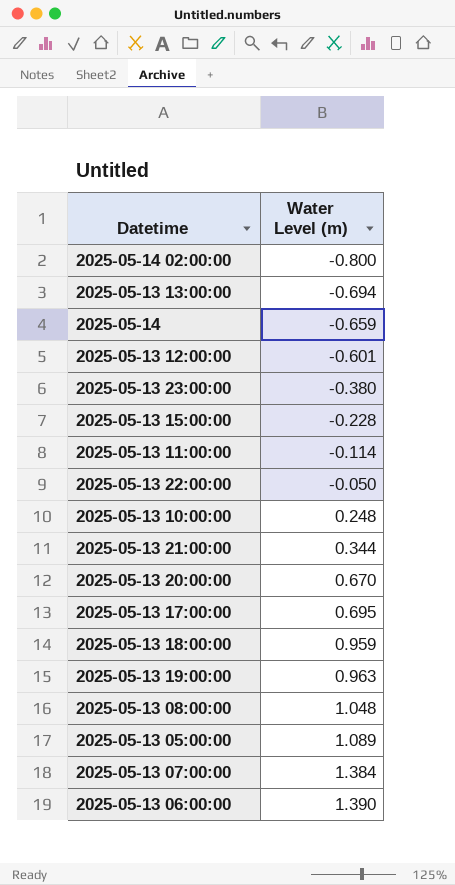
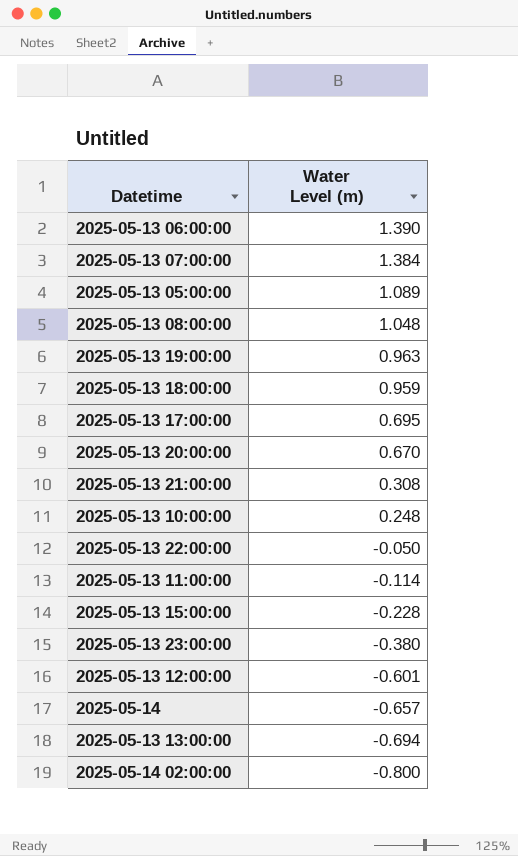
row order: Water Level (m) ascending -> Water Level (m) descending
2025-05-13 21:00:00 | Water Level (m): 0.344 -> 0.308
2025-05-14 | Water Level (m): -0.659 -> -0.657

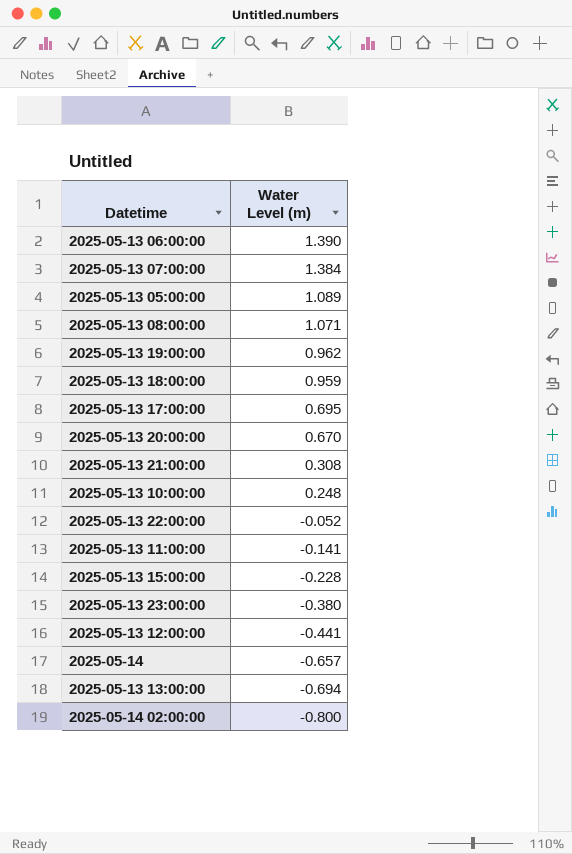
2025-05-13 08:00:00 | Water Level (m): 1.048 -> 1.071
2025-05-13 19:00:00 | Water Level (m): 0.963 -> 0.962
2025-05-13 22:00:00 | Water Level (m): -0.050 -> -0.052
2025-05-13 11:00:00 | Water Level (m): -0.114 -> -0.141
2025-05-13 12:00:00 | Water Level (m): -0.601 -> -0.441

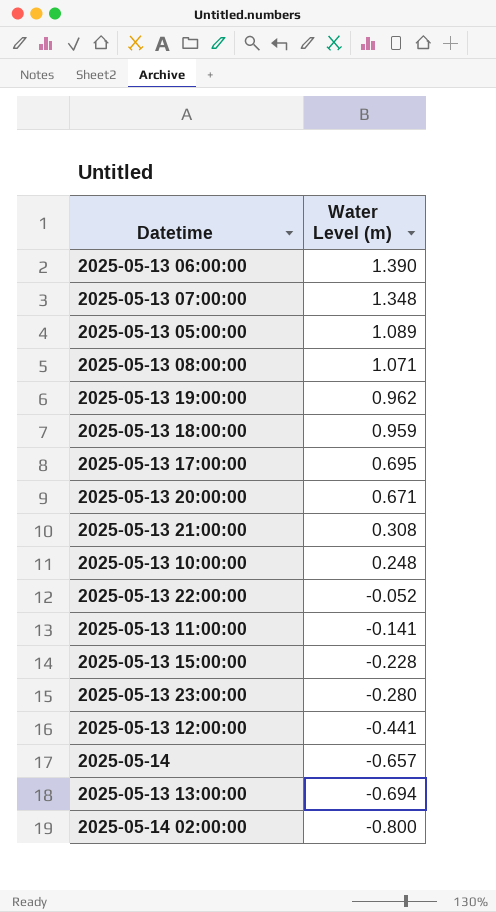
2025-05-13 07:00:00 | Water Level (m): 1.384 -> 1.348
2025-05-13 20:00:00 | Water Level (m): 0.670 -> 0.671
2025-05-13 23:00:00 | Water Level (m): -0.380 -> -0.280

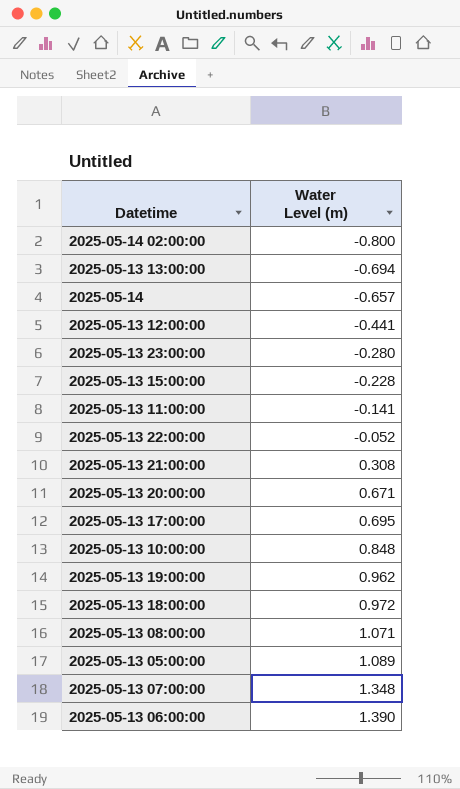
row order: Water Level (m) descending -> Water Level (m) ascending
2025-05-13 10:00:00 | Water Level (m): 0.248 -> 0.848
2025-05-13 18:00:00 | Water Level (m): 0.959 -> 0.972

